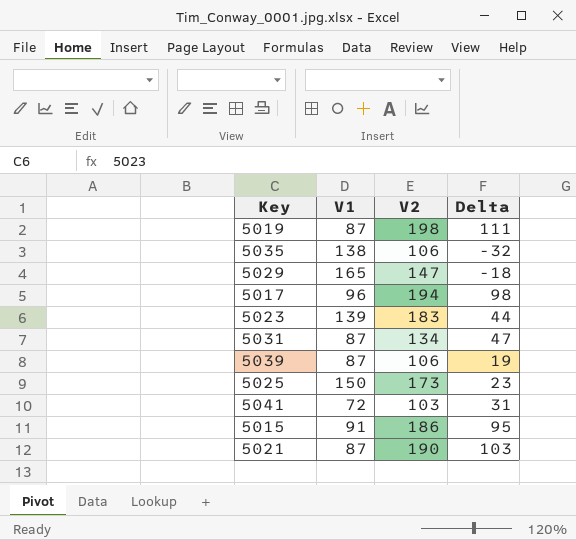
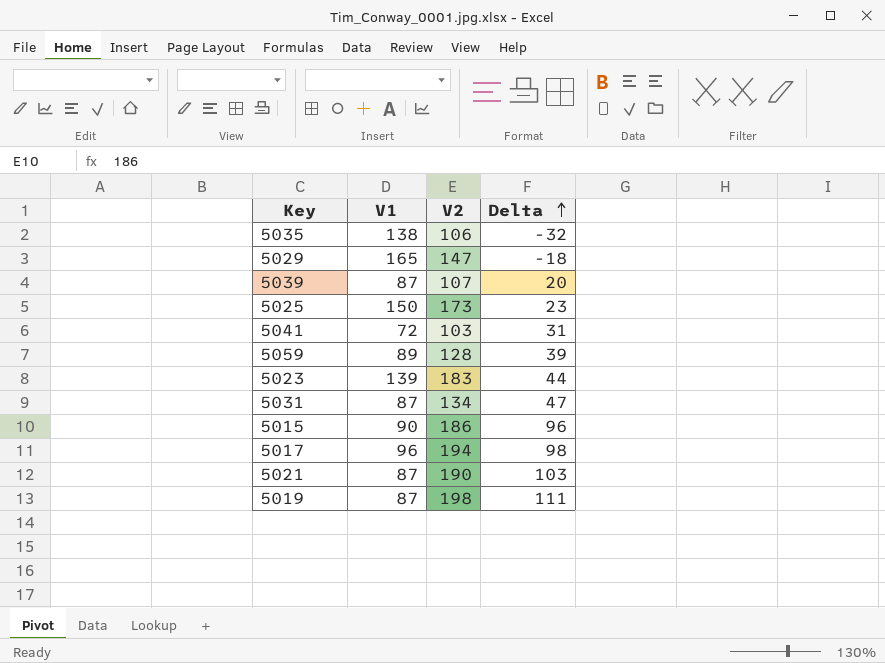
row order: none -> Delta ascending
5039 | V2: 106 -> 107
5039 | Delta: 19 -> 20
row 5059: none -> 89 | 128 | 39
5015 | V1: 91 -> 90
5015 | Delta: 95 -> 96

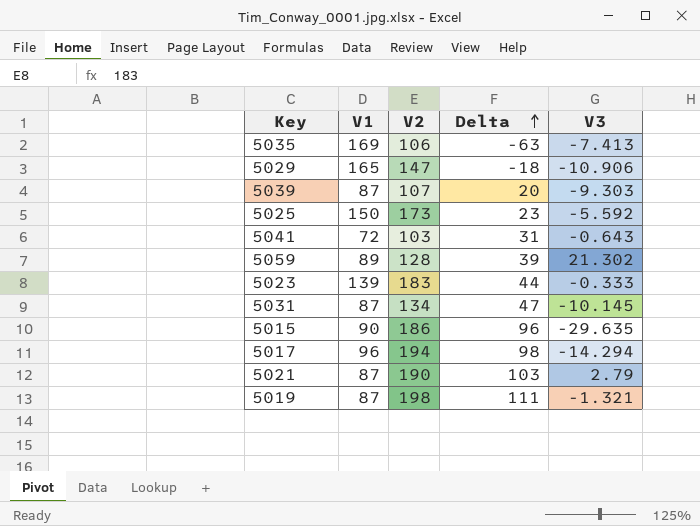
column V3 | position: none -> 5
5035 | V1: 138 -> 169
5035 | Delta: -32 -> -63

